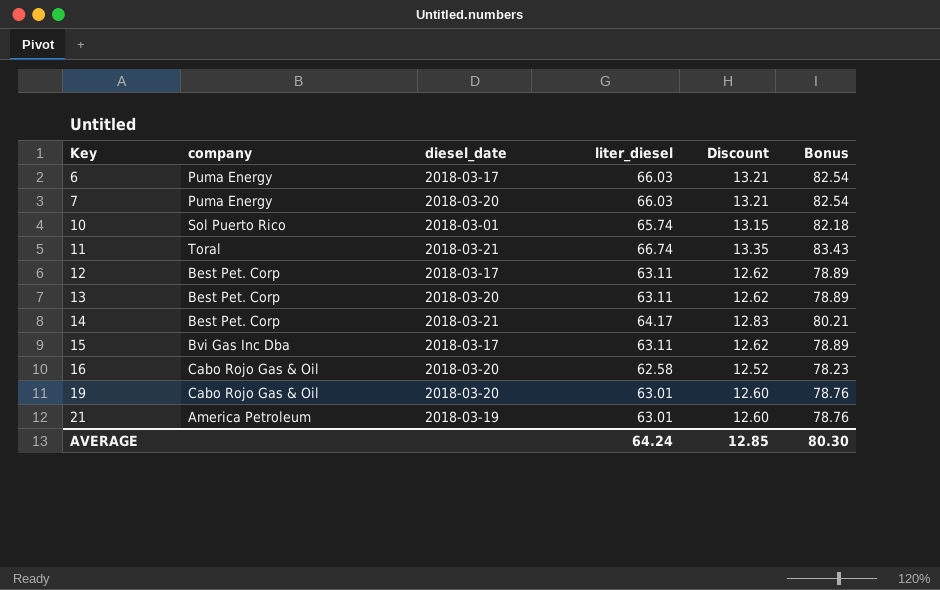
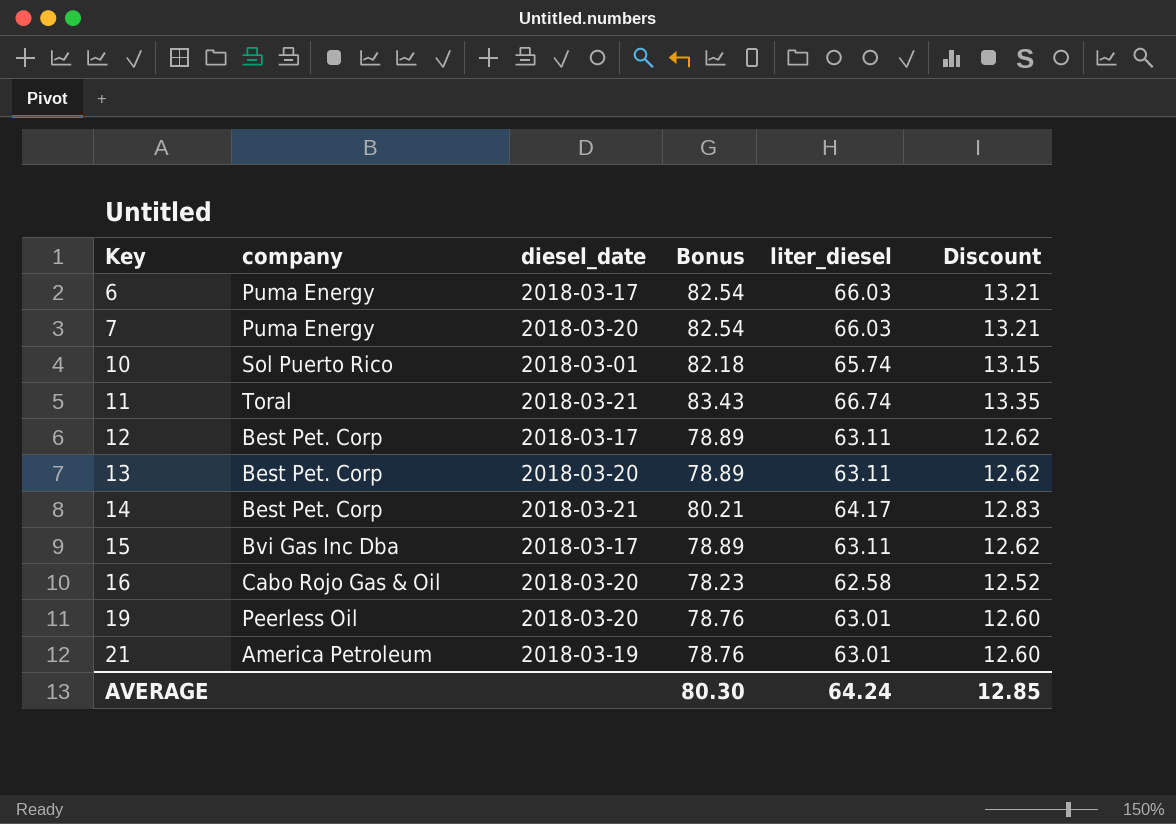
column Bonus | position: 6 -> 4
19 | company: Cabo Rojo Gas & Oil -> Peerless Oil

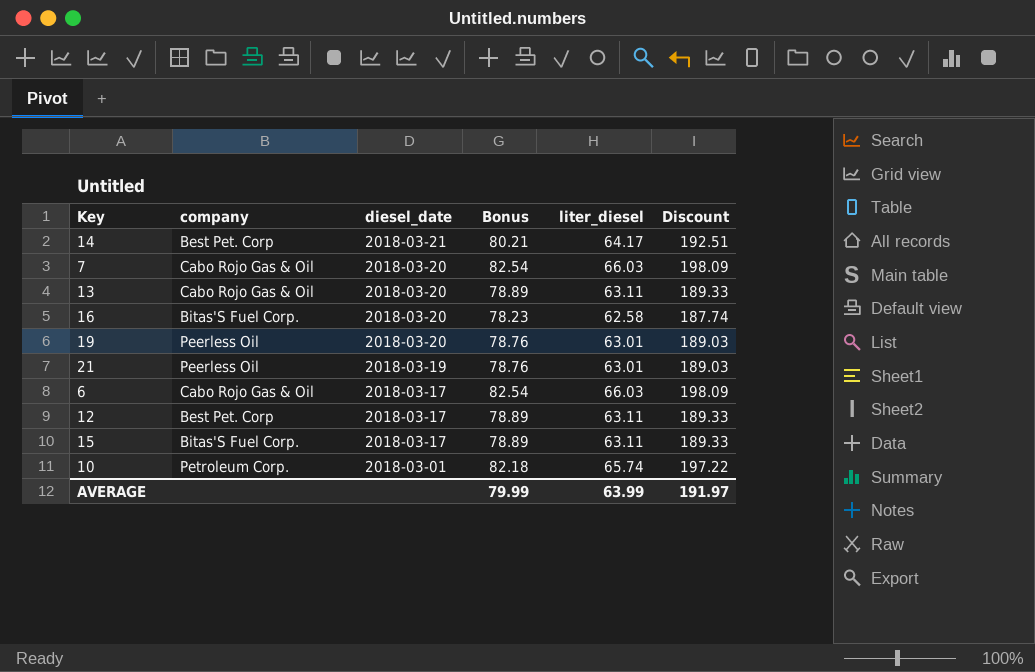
row order: Key ascending -> diesel_date descending
column Discount | formula: [liter_diesel] * 0.2 -> [liter_diesel] * 3
row 11: Toral | 2018-03-21 | 83.43 | 66.74 | 13.35 -> none
7 | company: Puma Energy -> Cabo Rojo Gas & Oil
13 | company: Best Pet. Corp -> Cabo Rojo Gas & Oil
16 | company: Cabo Rojo Gas & Oil -> Bitas'S Fuel Corp.
21 | company: America Petroleum -> Peerless Oil
6 | company: Puma Energy -> Cabo Rojo Gas & Oil
15 | company: Bvi Gas Inc Dba -> Bitas'S Fuel Corp.
10 | company: Sol Puerto Rico -> Petroleum Corp.
AVERAGE | Bonus: 80.30 -> 79.99
AVERAGE | liter_diesel: 64.24 -> 63.99
AVERAGE | Discount: 12.85 -> 191.97

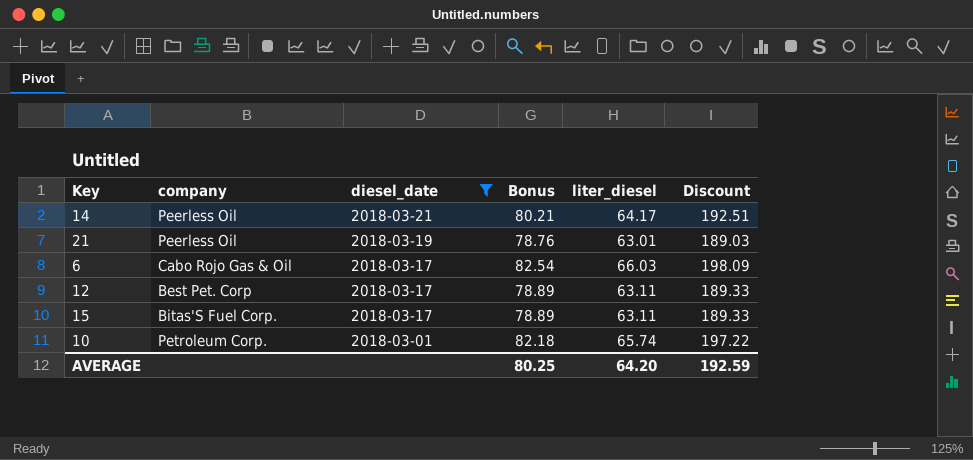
filter: none -> diesel_date != 2018-03-20
14 | company: Best Pet. Corp -> Peerless Oil
AVERAGE | Bonus: 79.99 -> 80.25
AVERAGE | liter_diesel: 63.99 -> 64.20
AVERAGE | Discount: 191.97 -> 192.59

